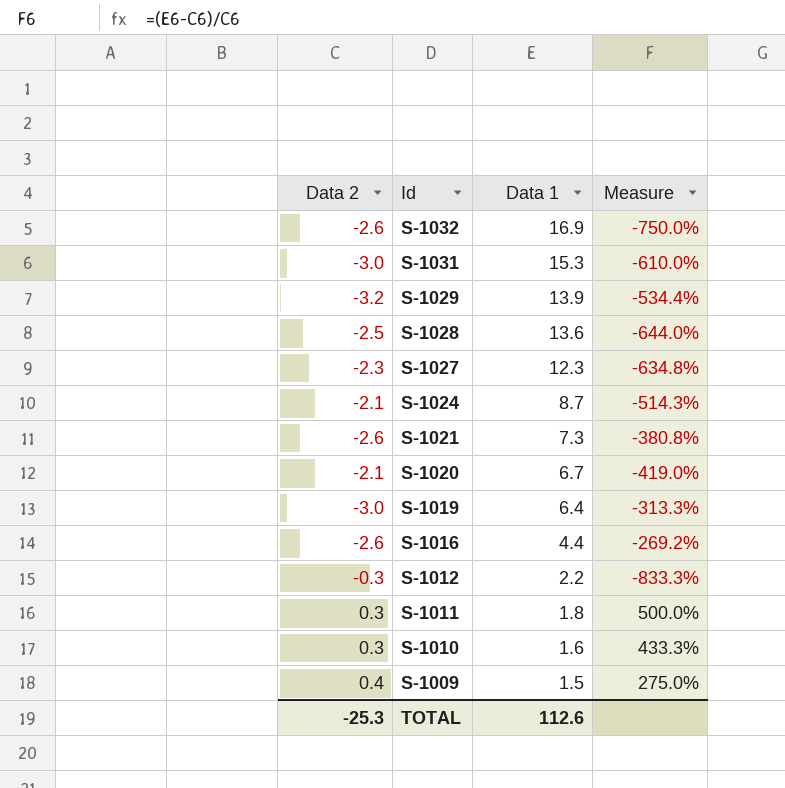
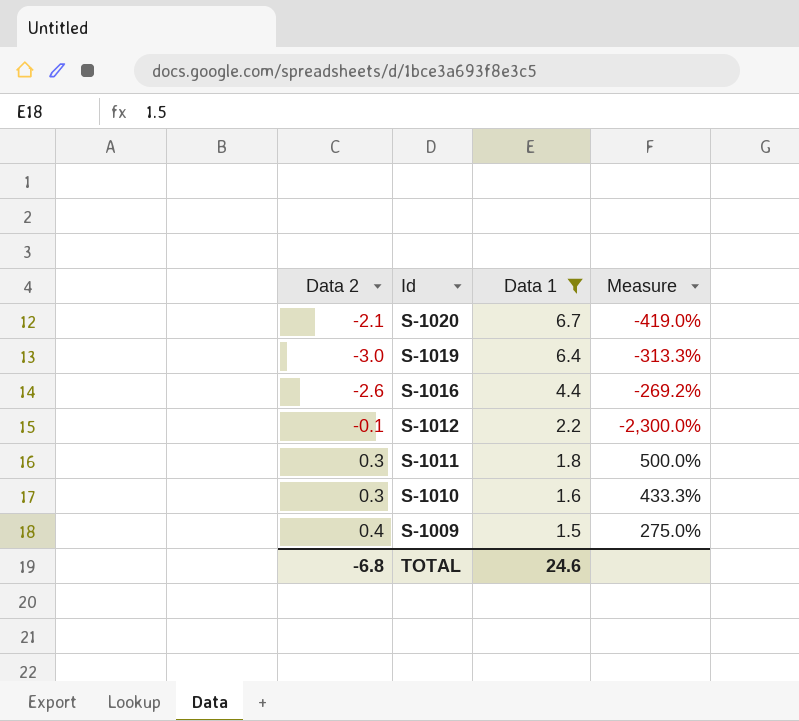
filter: none -> Data 1 <= 6.7
S-1012 | Data 2: -0.3 -> -0.1
S-1012 | Measure: -833.3% -> -2,300.0%
TOTAL | Data 2: -25.3 -> -6.8
TOTAL | Data 1: 112.6 -> 24.6

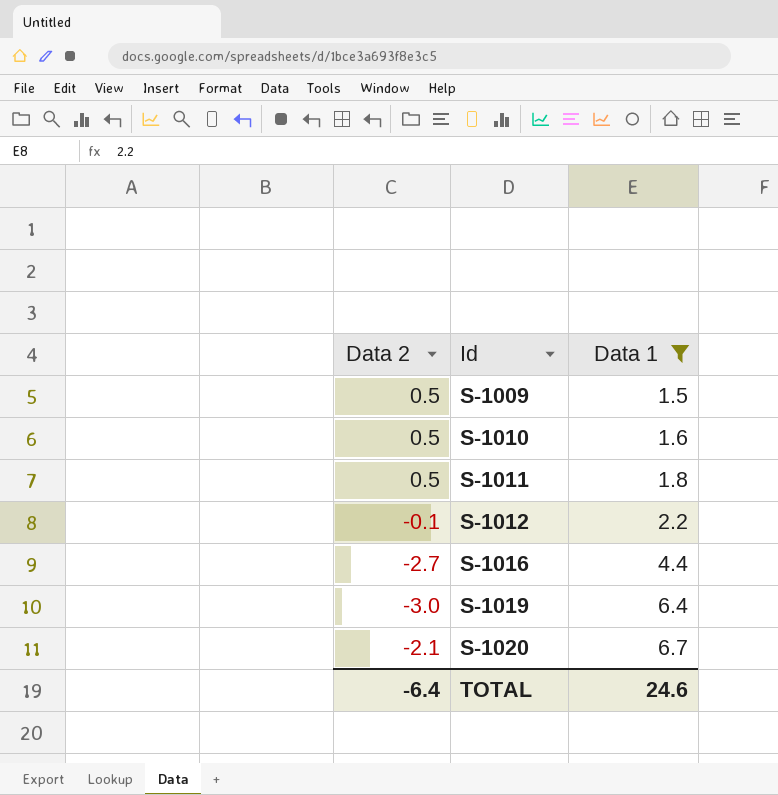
row order: Id descending -> Id ascending
column Measure | formula: ([Data 1] - [Data 2]) / [Data 2] -> none
S-1009 | Data 2: 0.4 -> 0.5
S-1010 | Data 2: 0.3 -> 0.5
S-1011 | Data 2: 0.3 -> 0.5
S-1016 | Data 2: -2.6 -> -2.7
TOTAL | Data 2: -6.8 -> -6.4

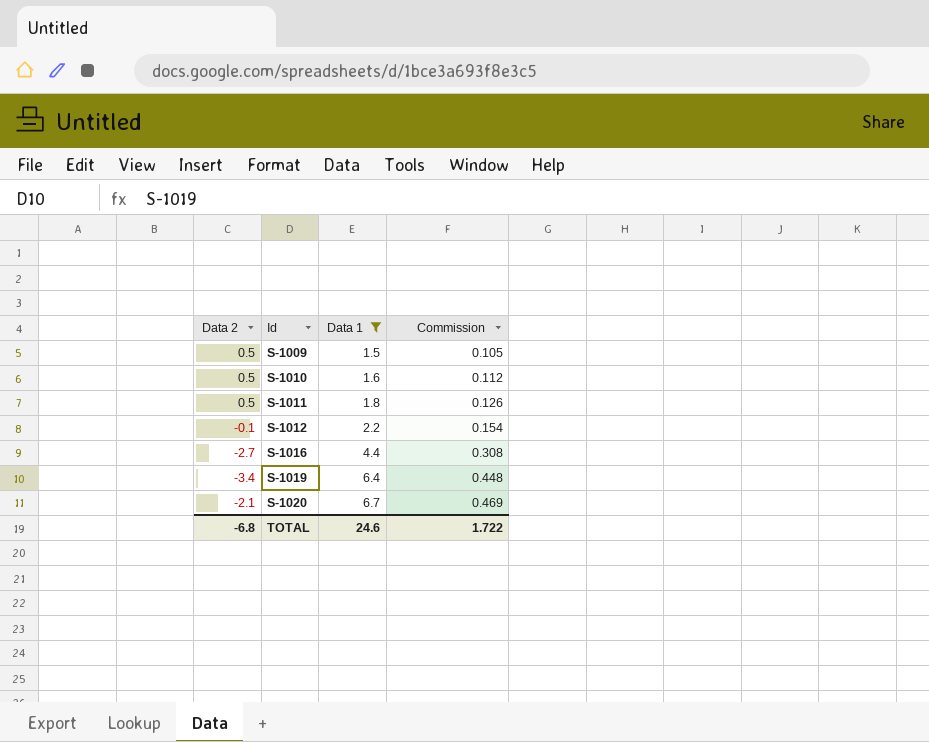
column Commission | formula: none -> [Data 1] * 0.07
S-1019 | Data 2: -3.0 -> -3.4
TOTAL | Data 2: -6.4 -> -6.8

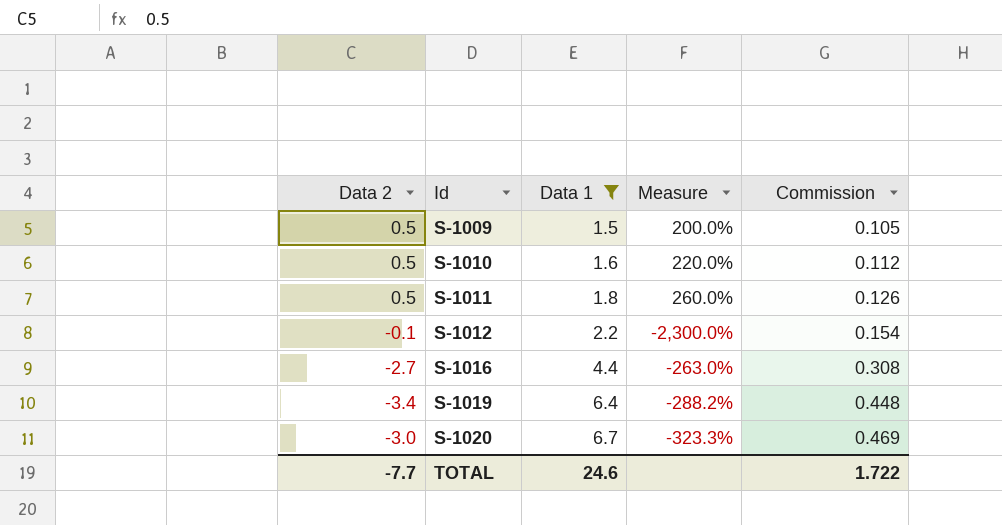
column Measure | formula: none -> ([Data 1] - [Data 2]) / [Data 2]
S-1020 | Data 2: -2.1 -> -3.0
TOTAL | Data 2: -6.8 -> -7.7

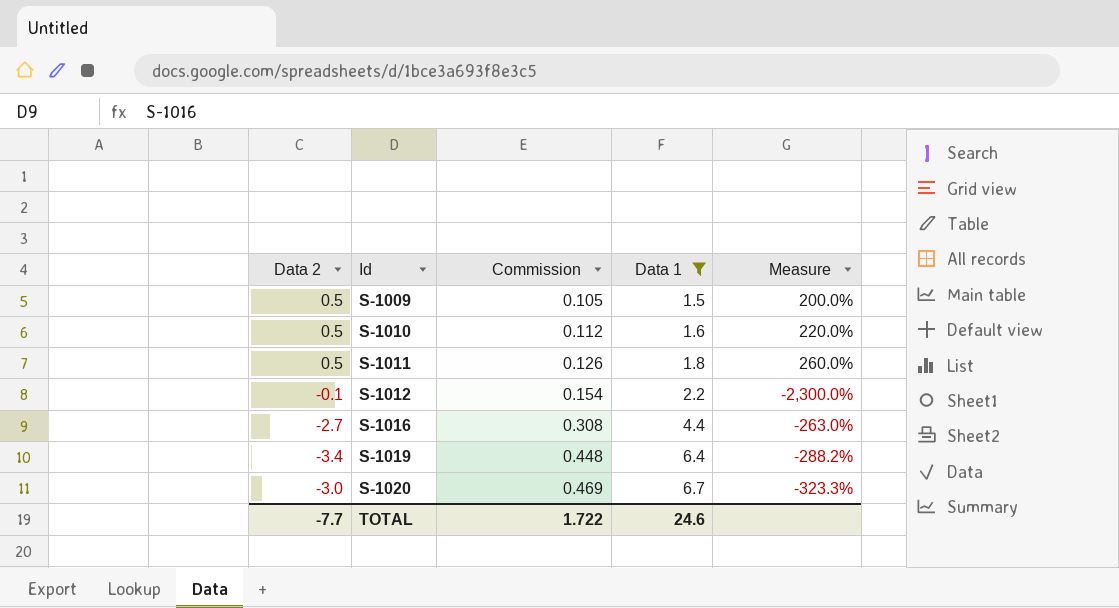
column Commission | position: 5 -> 3

